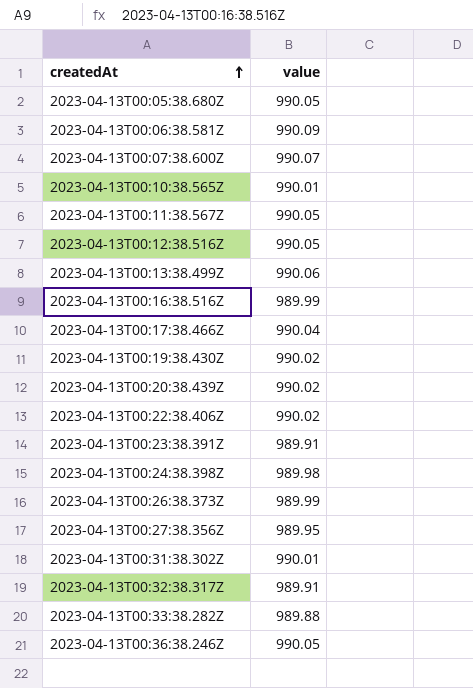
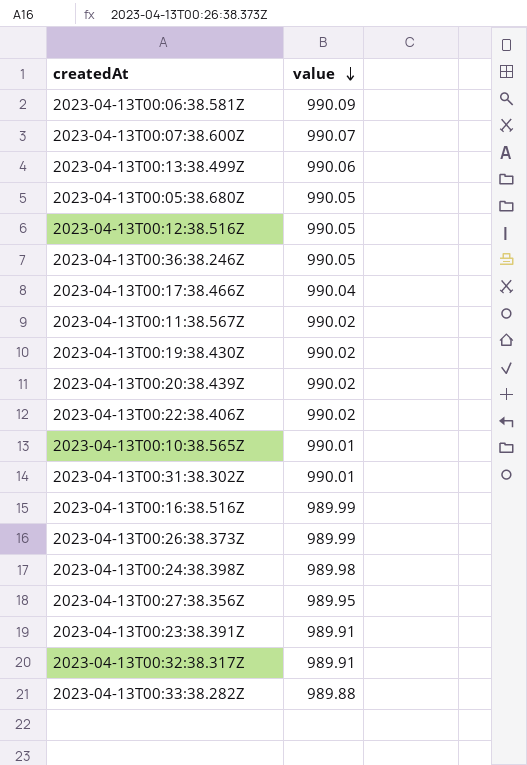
row order: createdAt ascending -> value descending
2023-04-13T00:11:38.567Z | value: 990.05 -> 990.02

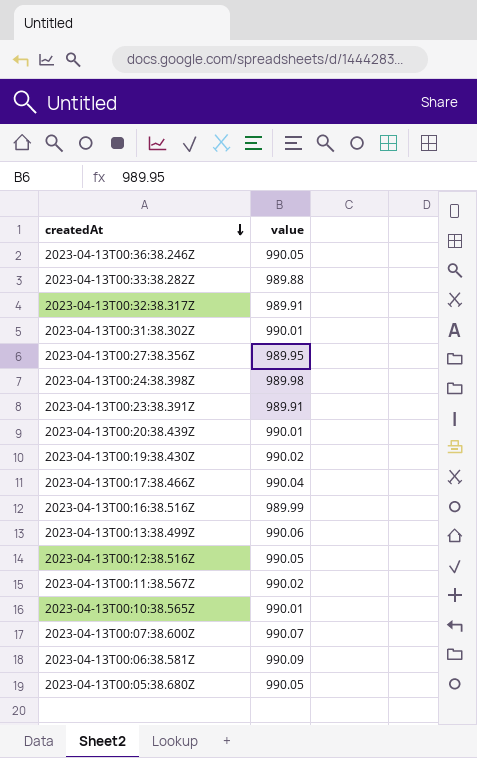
row order: value descending -> createdAt descending
row 2023-04-13T00:22:38.406Z: 990.02 -> none
row 2023-04-13T00:26:38.373Z: 989.99 -> none
2023-04-13T00:20:38.439Z | value: 990.02 -> 990.01

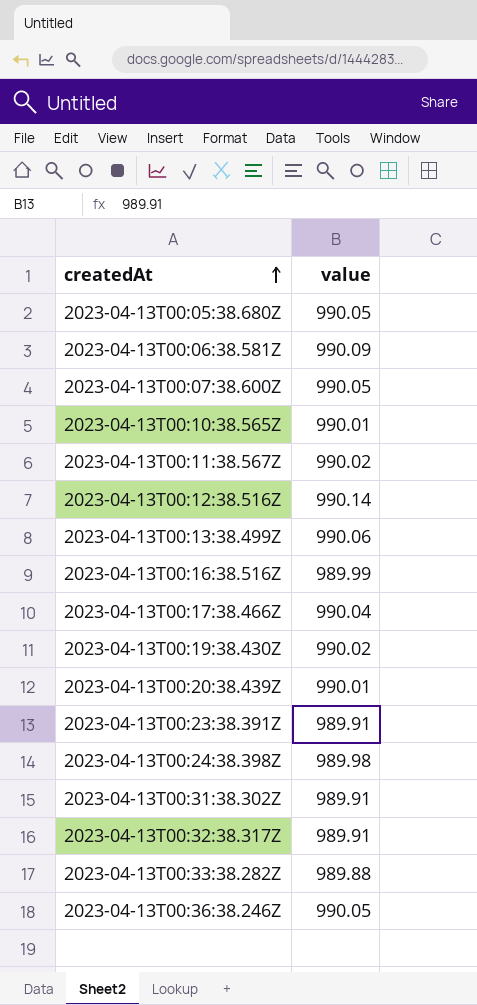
row order: createdAt descending -> createdAt ascending
row 2023-04-13T00:27:38.356Z: 989.95 -> none
2023-04-13T00:07:38.600Z | value: 990.07 -> 990.05
2023-04-13T00:12:38.516Z | value: 990.05 -> 990.14
2023-04-13T00:31:38.302Z | value: 990.01 -> 989.91

